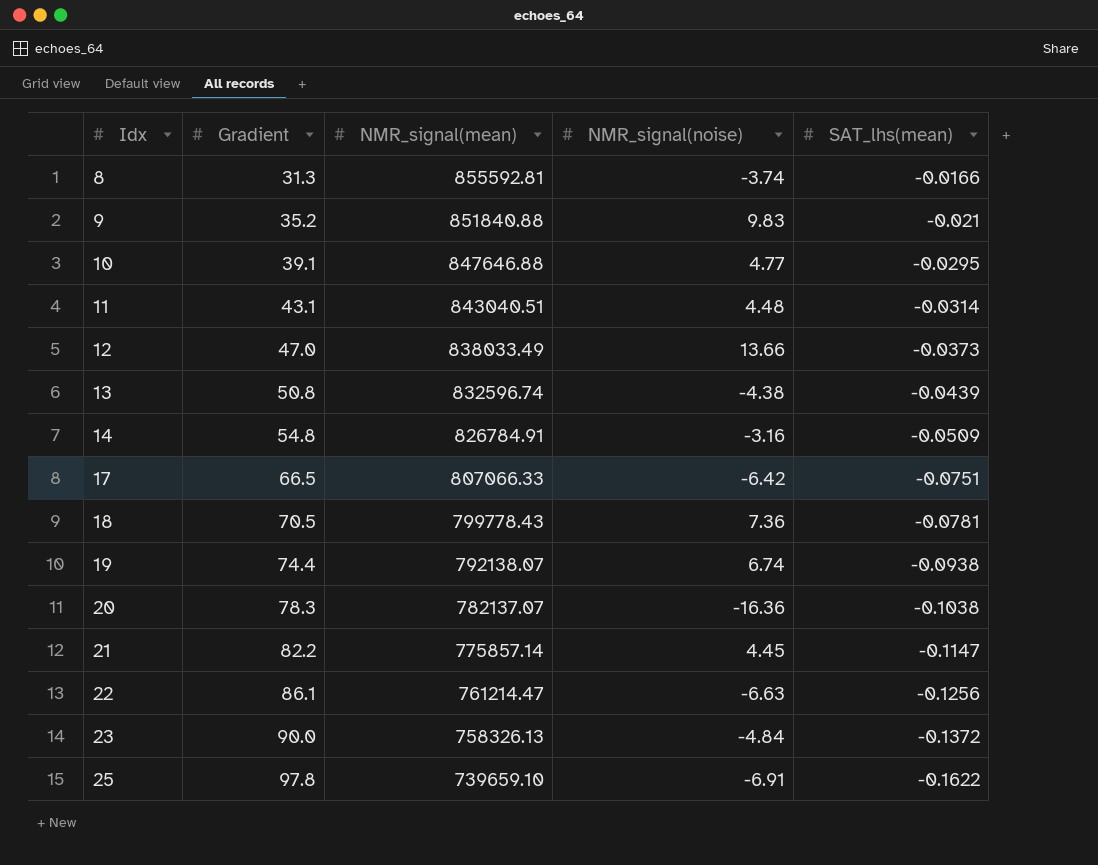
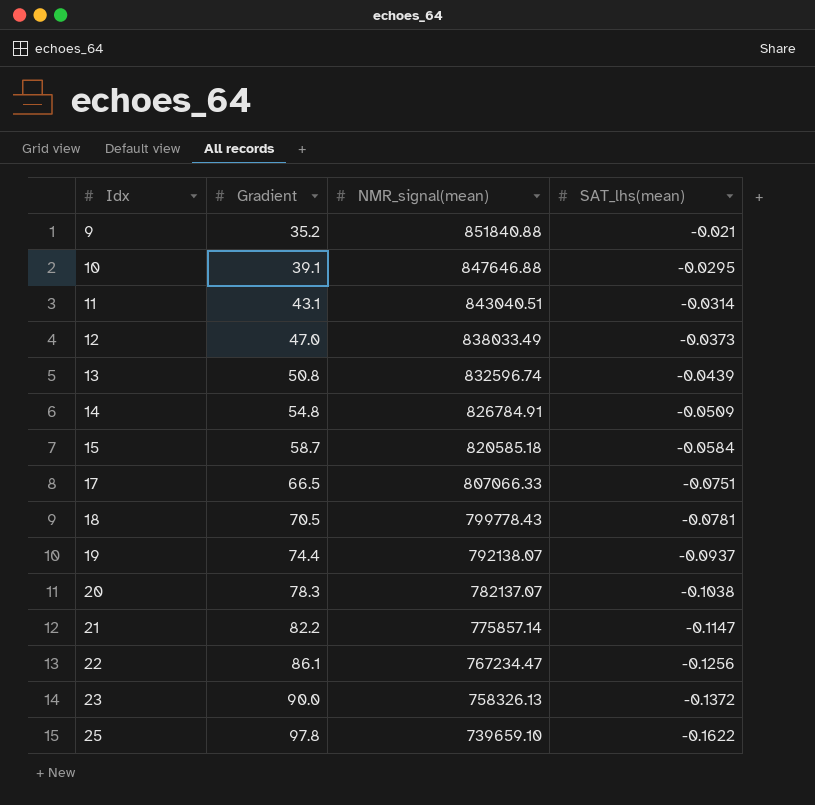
column NMR_signal(noise) | position: 4 -> none
row 8: 31.3 | 855592.81 | -3.74 | -0.0166 -> none
row 15: none -> 58.7 | 820585.18 | -0.0584
19 | SAT_lhs(mean): -0.0938 -> -0.0937
22 | NMR_signal(mean): 761214.47 -> 767234.47

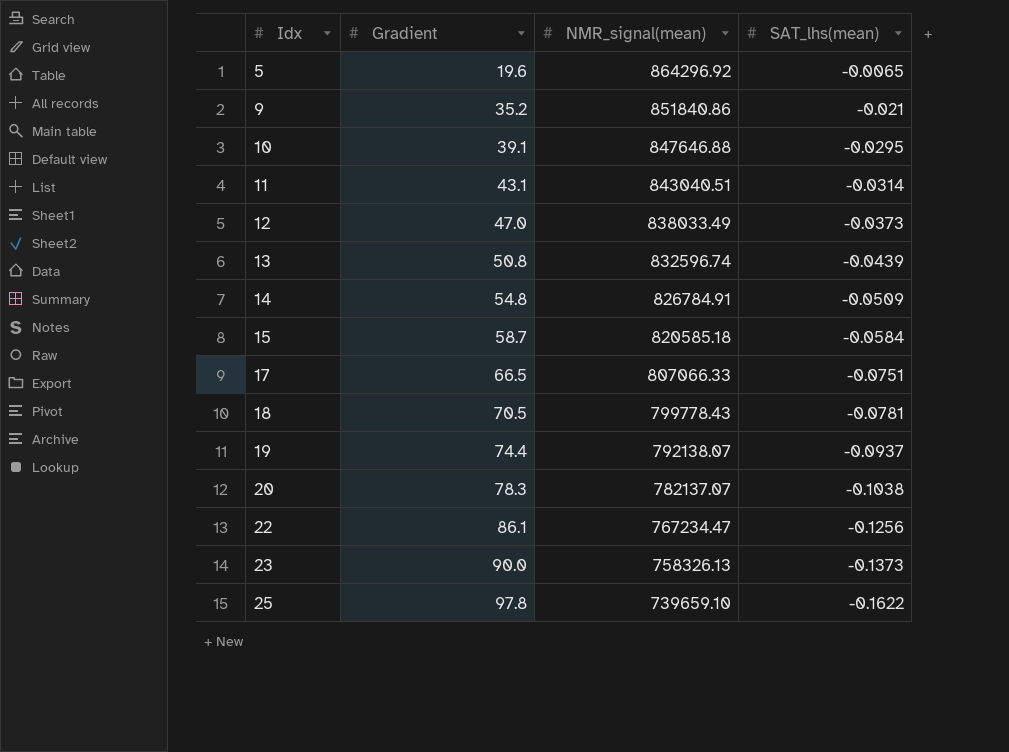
row 21: 82.2 | 775857.14 | -0.1147 -> none
row 5: none -> 19.6 | 864296.92 | -0.0065
9 | NMR_signal(mean): 851840.88 -> 851840.86
23 | SAT_lhs(mean): -0.1372 -> -0.1373

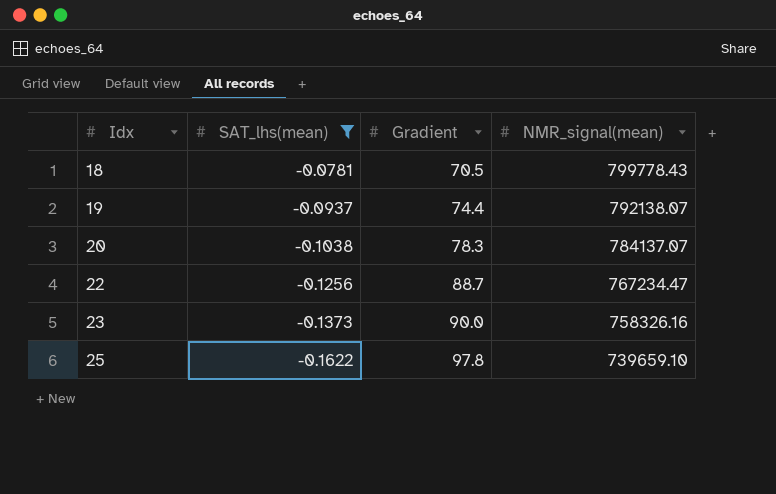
filter: none -> SAT_lhs(mean) <= -0.0781
column SAT_lhs(mean) | position: 4 -> 2
20 | NMR_signal(mean): 782137.07 -> 784137.07
22 | Gradient: 86.1 -> 88.7
23 | NMR_signal(mean): 758326.13 -> 758326.16

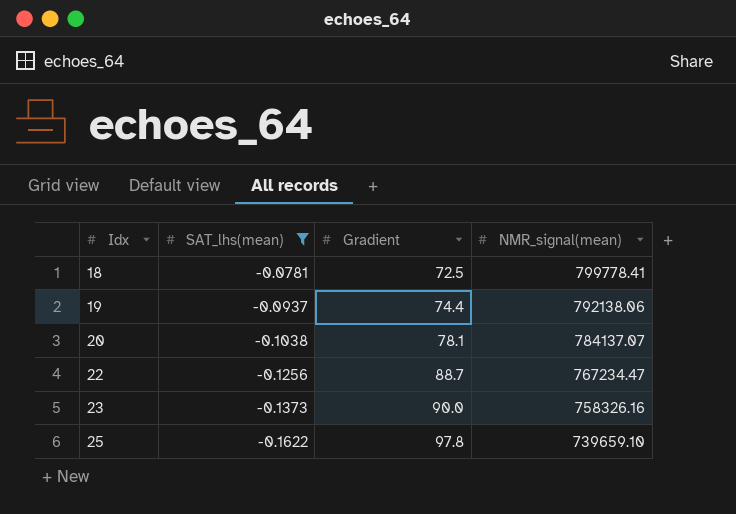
18 | Gradient: 70.5 -> 72.5
18 | NMR_signal(mean): 799778.43 -> 799778.41
19 | NMR_signal(mean): 792138.07 -> 792138.06
20 | Gradient: 78.3 -> 78.1

